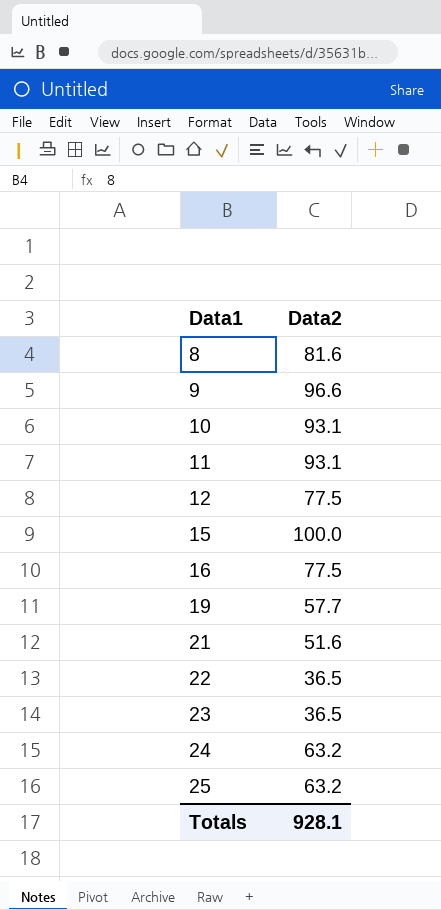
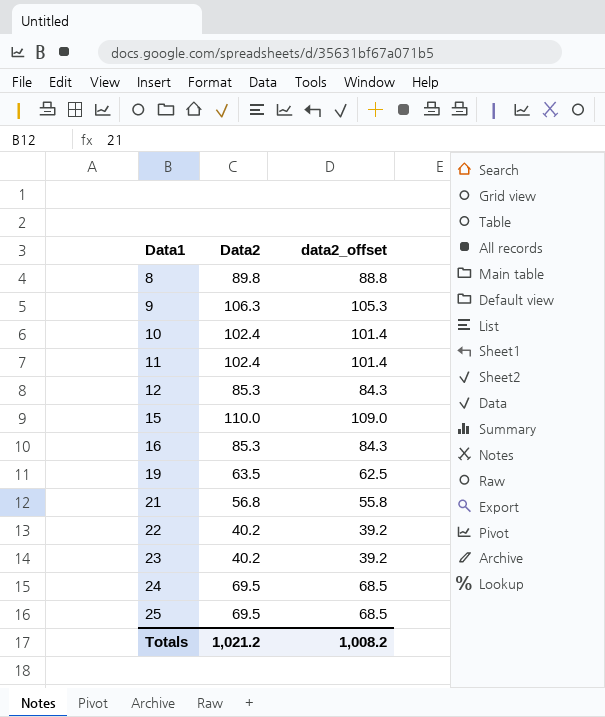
column data2_offset | formula: none -> [Data2] - 1
8 | Data2: 81.6 -> 89.8
9 | Data2: 96.6 -> 106.3
10 | Data2: 93.1 -> 102.4
11 | Data2: 93.1 -> 102.4
12 | Data2: 77.5 -> 85.3
15 | Data2: 100.0 -> 110.0
16 | Data2: 77.5 -> 85.3
19 | Data2: 57.7 -> 63.5
21 | Data2: 51.6 -> 56.8
22 | Data2: 36.5 -> 40.2
23 | Data2: 36.5 -> 40.2
24 | Data2: 63.2 -> 69.5
25 | Data2: 63.2 -> 69.5
Totals | Data2: 928.1 -> 1,021.2

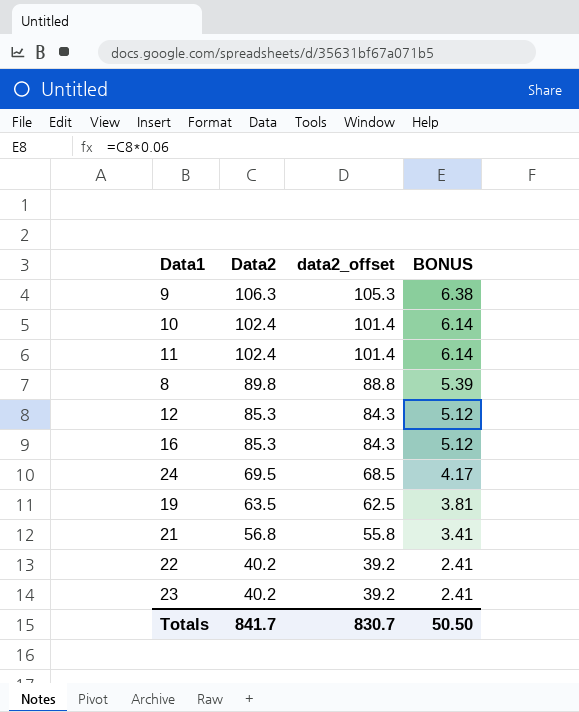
row order: Data1 ascending -> Data2 descending
column BONUS | formula: none -> [Data2] * 0.06
row 15: 110.0 | 109.0 -> none
row 25: 69.5 | 68.5 -> none
Totals | Data2: 1,021.2 -> 841.7
Totals | data2_offset: 1,008.2 -> 830.7

